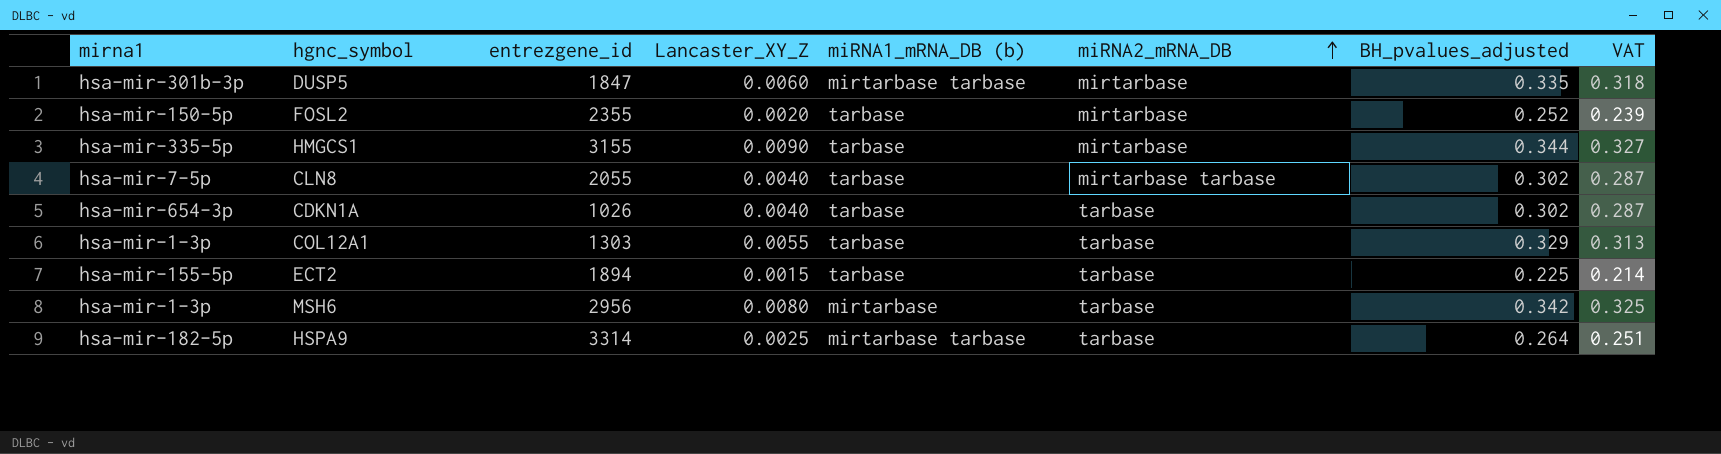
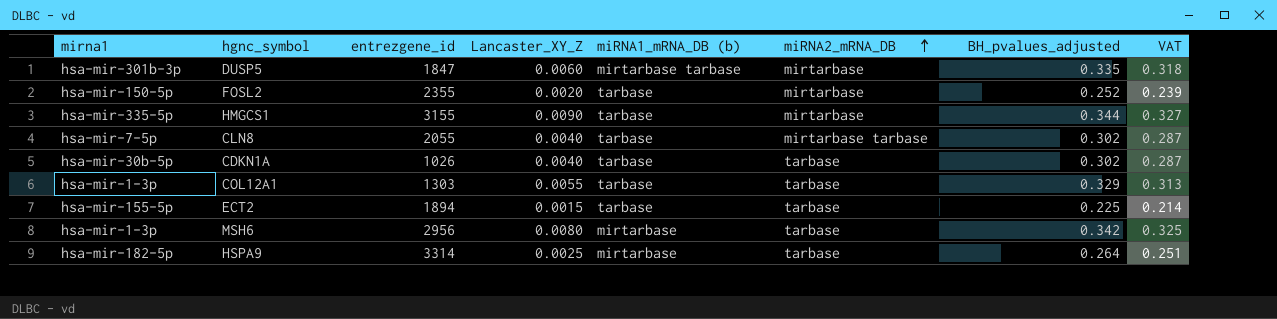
CDKN1A | mirna1: hsa-mir-654-3p -> hsa-mir-30b-5p
HSPA9 | miRNA1_mRNA_DB (b): mirtarbase tarbase -> mirtarbase

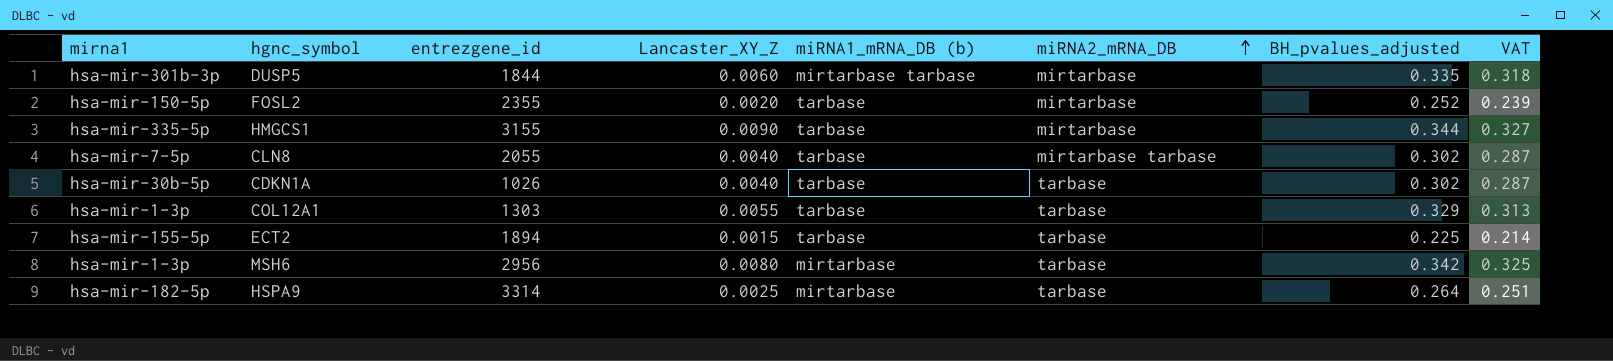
DUSP5 | entrezgene_id: 1847 -> 1844

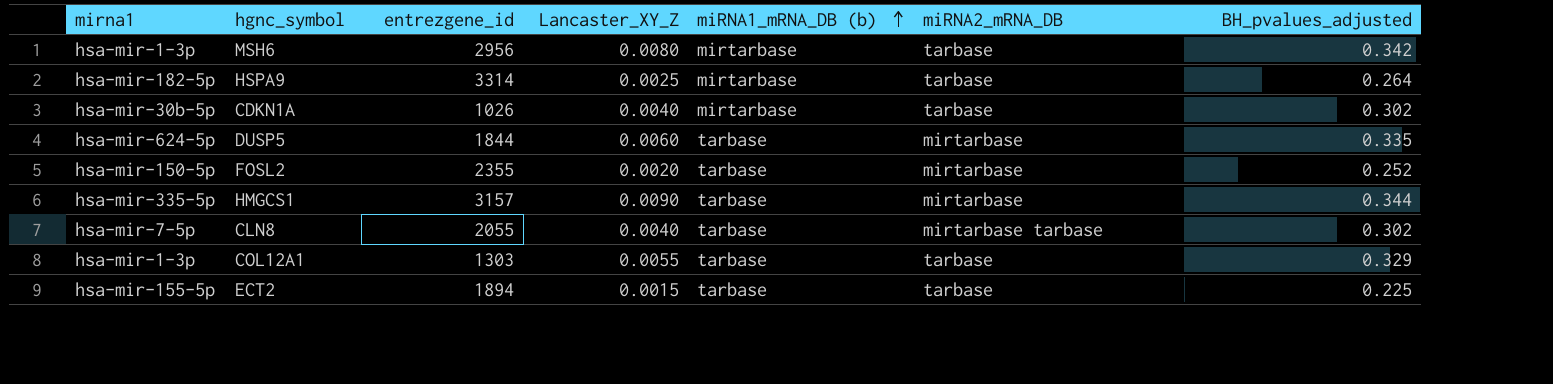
row order: miRNA2_mRNA_DB ascending -> miRNA1_mRNA_DB (b) ascending
column VAT | formula: [BH_pvalues_adjusted] * 0.95 -> none
CDKN1A | miRNA1_mRNA_DB (b): tarbase -> mirtarbase
DUSP5 | mirna1: hsa-mir-301b-3p -> hsa-mir-624-5p
DUSP5 | miRNA1_mRNA_DB (b): mirtarbase tarbase -> tarbase
HMGCS1 | entrezgene_id: 3155 -> 3157

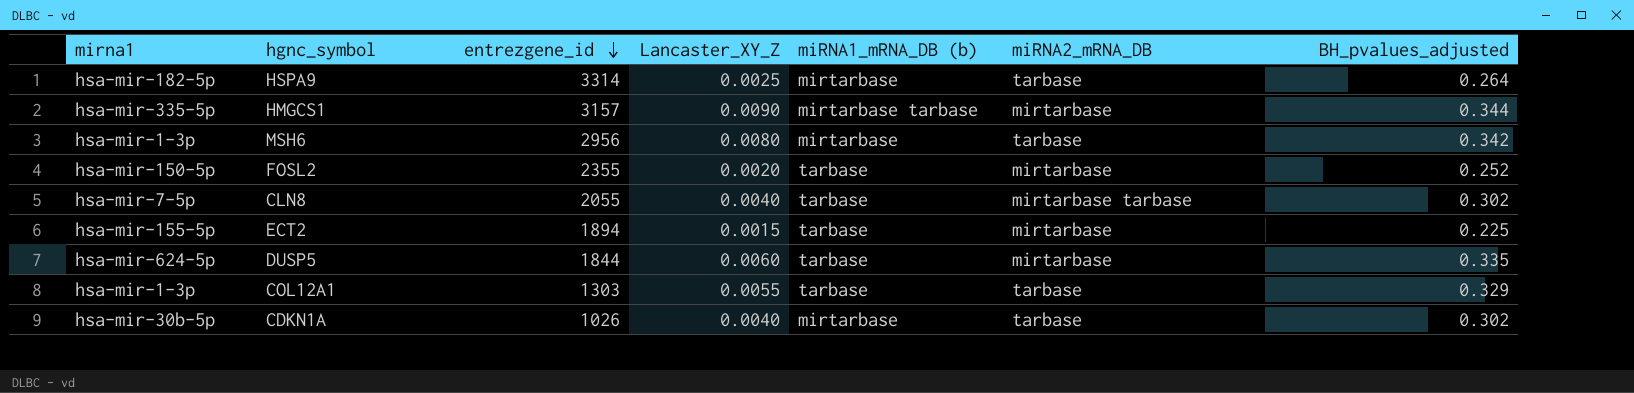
row order: miRNA1_mRNA_DB (b) ascending -> entrezgene_id descending
HMGCS1 | miRNA1_mRNA_DB (b): tarbase -> mirtarbase tarbase
ECT2 | miRNA2_mRNA_DB: tarbase -> mirtarbase

